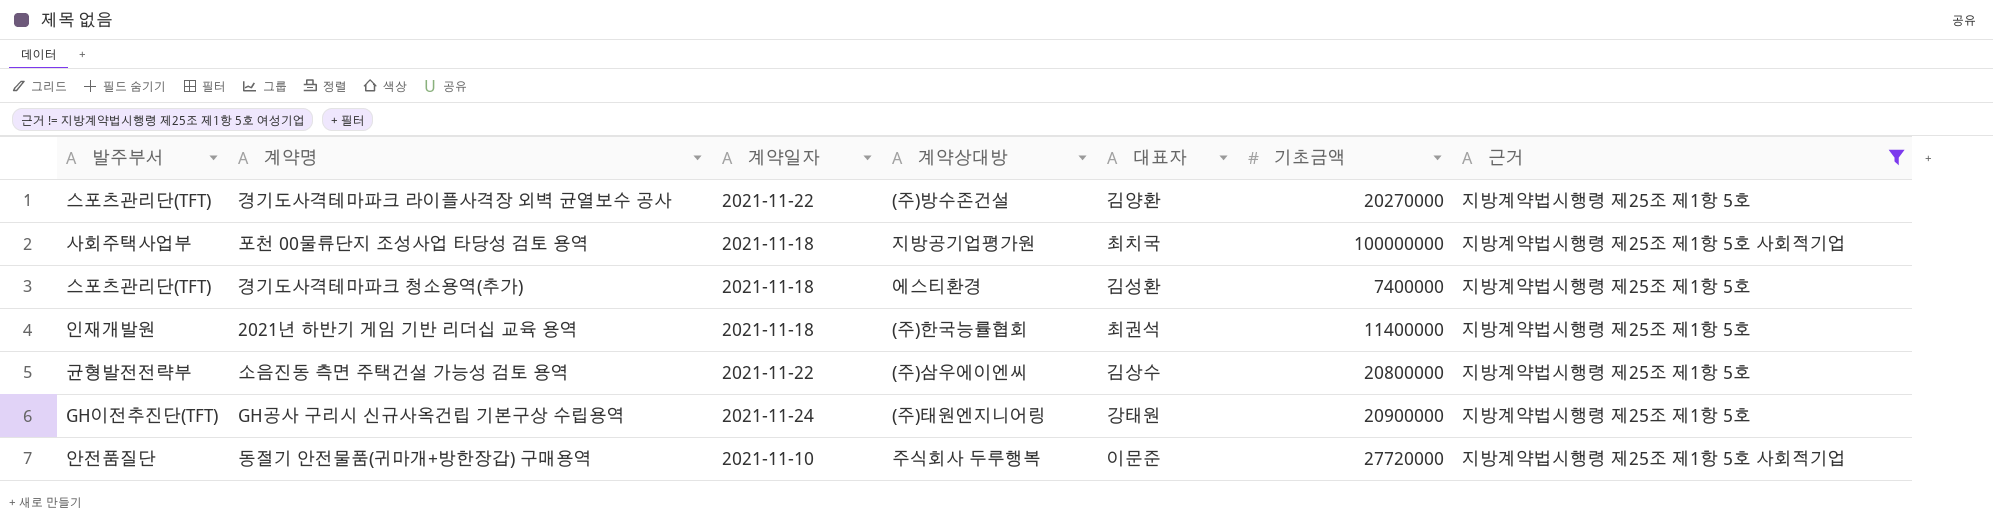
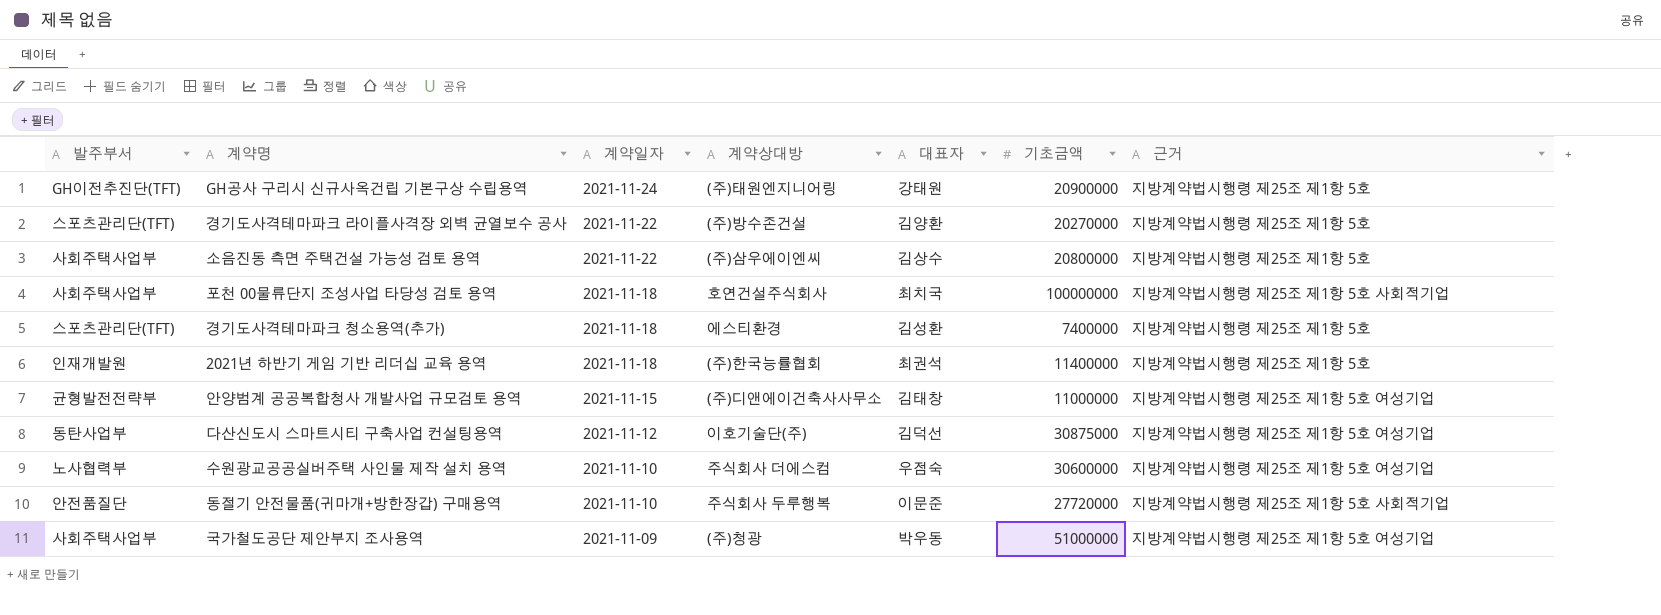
filter: 근거 != 지방계약법시행령 제25조 제1항 5호 여성기업 -> none
row order: none -> 계약일자 descending
소음진동 측면 주택건설 가능성 검토 용역 | 발주부서: 균형발전전략부 -> 사회주택사업부
포천 00물류단지 조성사업 타당성 검토 용역 | 계약상대방: 지방공기업평가원 -> 호연건설주식회사

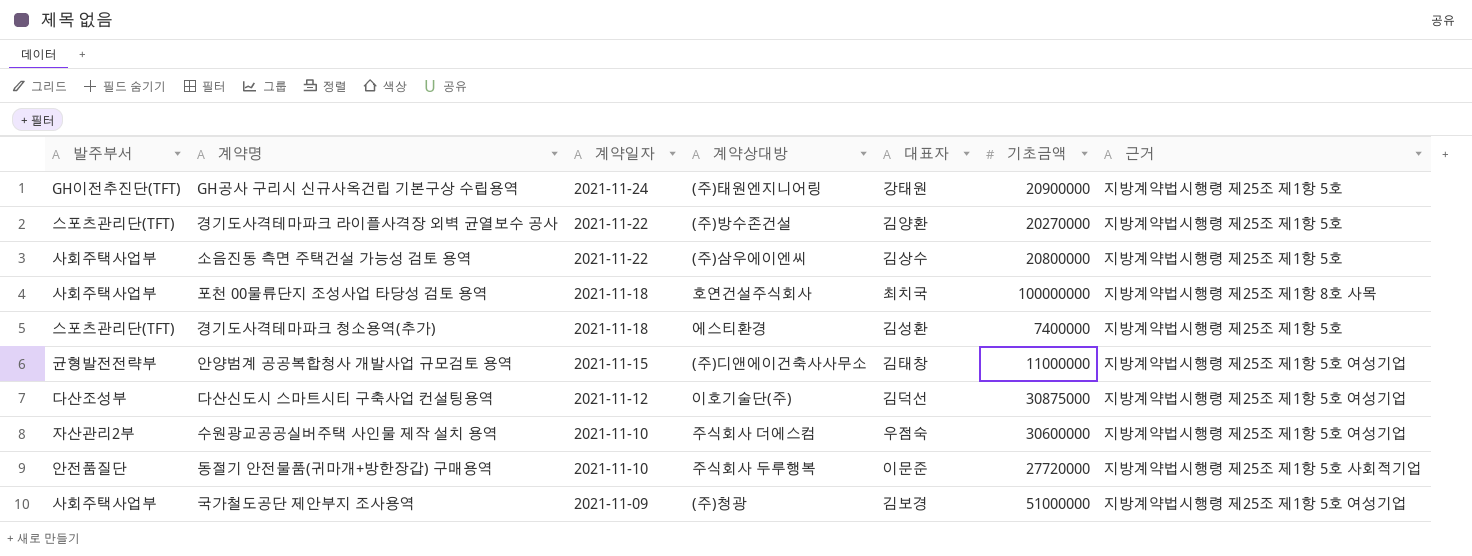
row 2021년 하반기 게임 기반 리더십 교육 용역: 인재개발원 | 2021-11-18 | (주)한국능률협회 | 최권석 | 11400000 | 지방계약법시행령 제25조 제1항 5호 -> none
포천 00물류단지 조성사업 타당성 검토 용역 | 근거: 지방계약법시행령 제25조 제1항 5호 사회적기업 -> 지방계약법시행령 제25조 제1항 8호 사목
다산신도시 스마트시티 구축사업 컨설팅용역 | 발주부서: 동탄사업부 -> 다산조성부
수원광교공공실버주택 사인물 제작 설치 용역 | 발주부서: 노사협력부 -> 자산관리2부
국가철도공단 제안부지 조사용역 | 대표자: 박우동 -> 김보경

